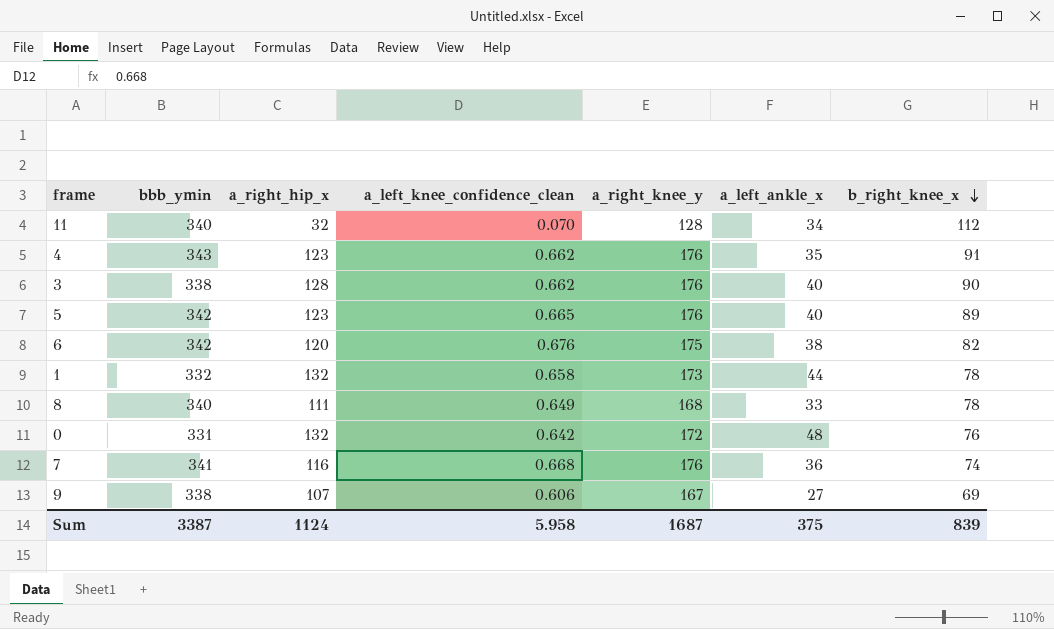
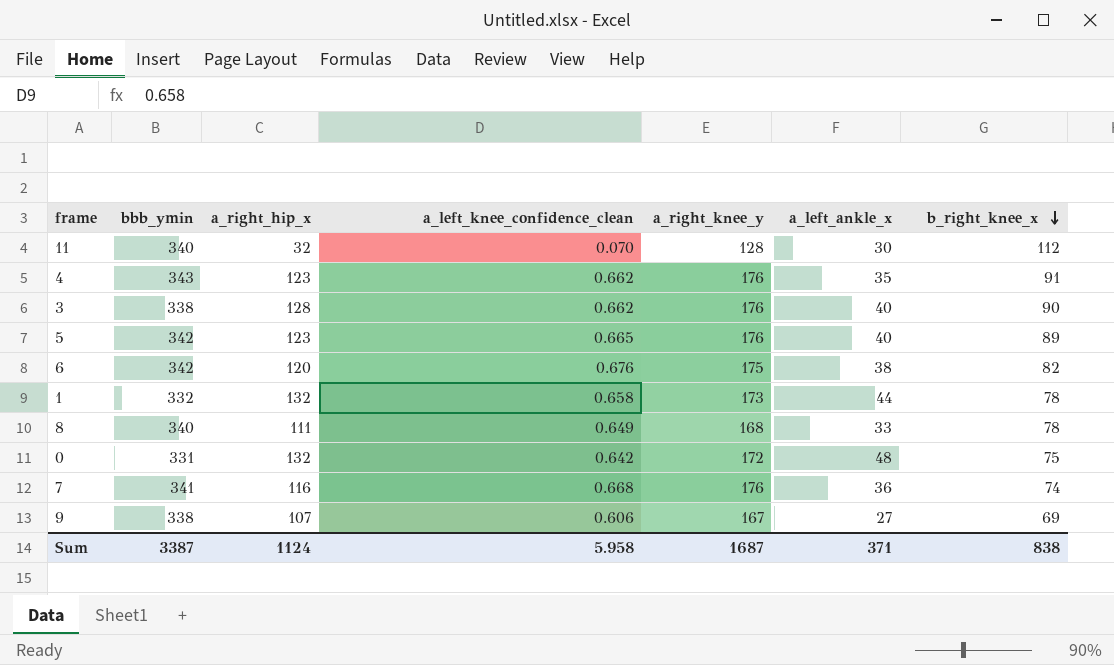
11 | a_left_ankle_x: 34 -> 30
0 | b_right_knee_x: 76 -> 75
Sum | a_left_ankle_x: 375 -> 371
Sum | b_right_knee_x: 839 -> 838

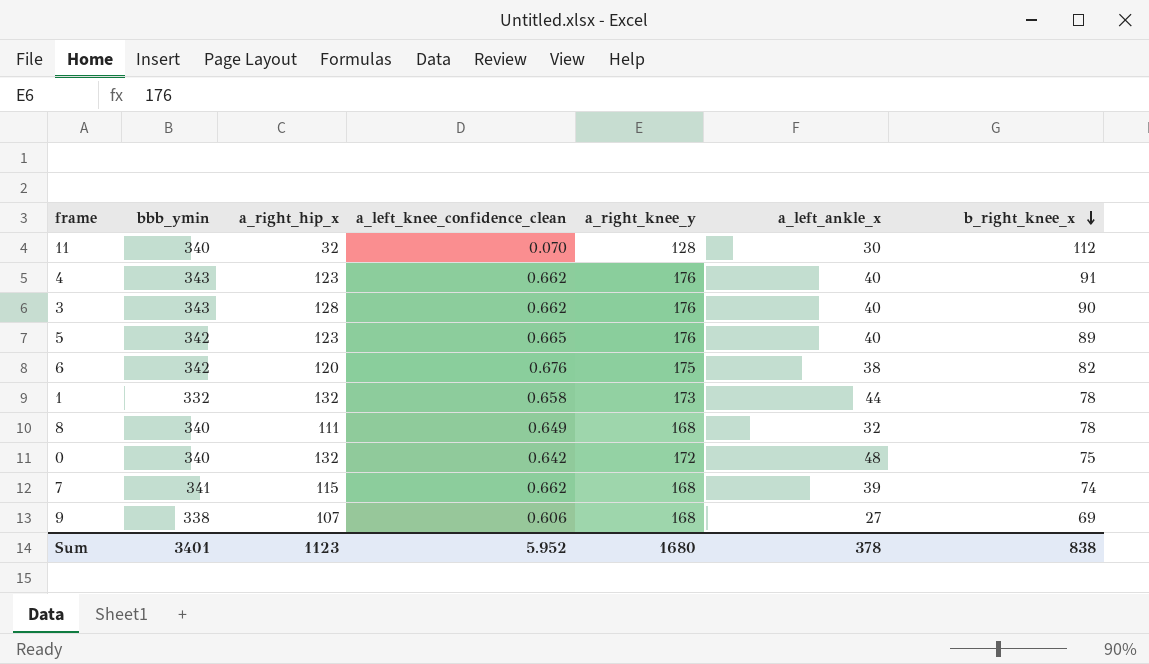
4 | a_left_ankle_x: 35 -> 40
3 | bbb_ymin: 338 -> 343
8 | a_left_ankle_x: 33 -> 32
0 | bbb_ymin: 331 -> 340
7 | a_right_hip_x: 116 -> 115
7 | a_left_knee_confidence_clean: 0.668 -> 0.662
7 | a_right_knee_y: 176 -> 168
7 | a_left_ankle_x: 36 -> 39
9 | a_right_knee_y: 167 -> 168
Sum | bbb_ymin: 3387 -> 3401
Sum | a_right_hip_x: 1124 -> 1123
Sum | a_left_knee_confidence_clean: 5.958 -> 5.952
Sum | a_right_knee_y: 1687 -> 1680
Sum | a_left_ankle_x: 371 -> 378

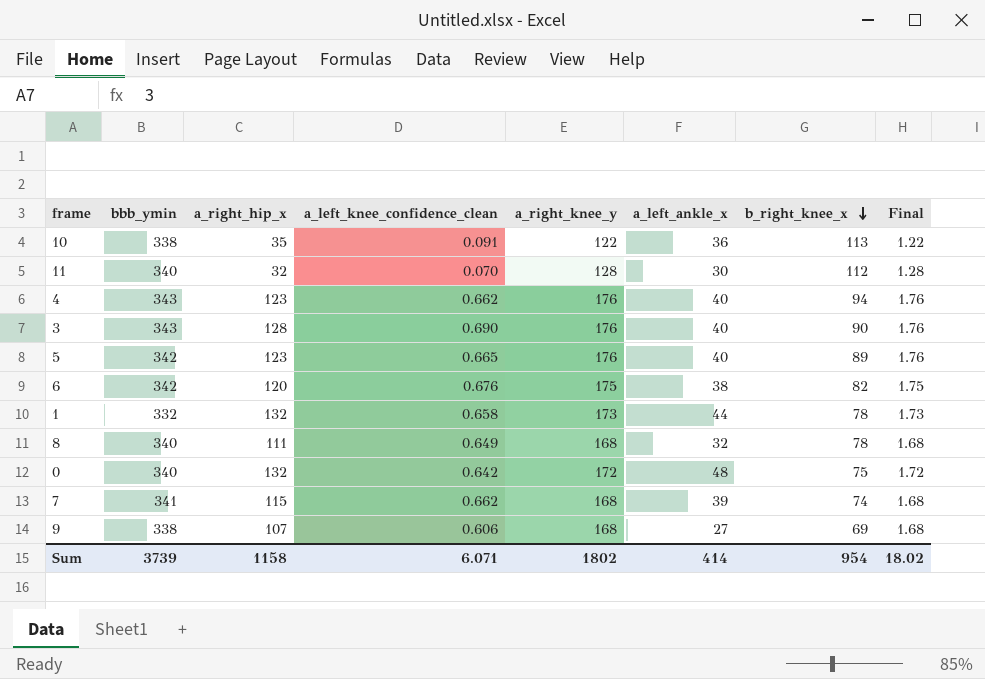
column Final | formula: none -> [a_right_knee_y] * 0.01
row 10: none -> 338 | 35 | 0.091 | 122 | 36 | 113 | 1.22
4 | b_right_knee_x: 91 -> 94
3 | a_left_knee_confidence_clean: 0.662 -> 0.690
Sum | bbb_ymin: 3401 -> 3739
Sum | a_right_hip_x: 1123 -> 1158
Sum | a_left_knee_confidence_clean: 5.952 -> 6.071
Sum | a_right_knee_y: 1680 -> 1802
Sum | a_left_ankle_x: 378 -> 414
Sum | b_right_knee_x: 838 -> 954

